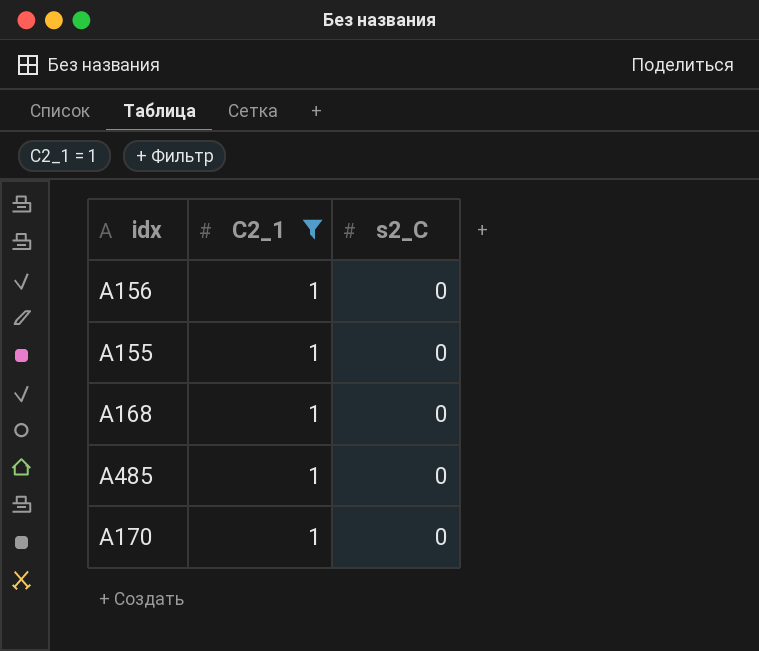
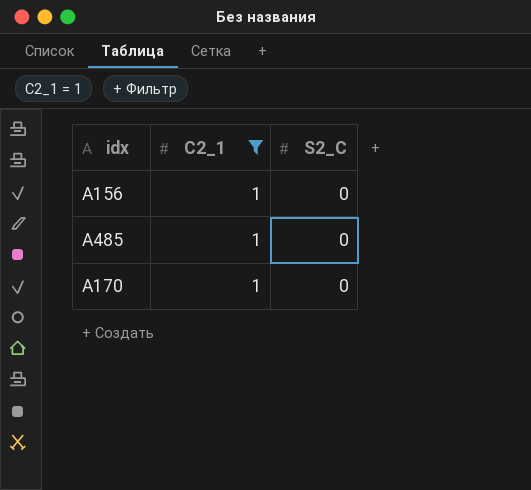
column name: s2_C -> S2_C
row A155: 1 | 0 -> none
row A168: 1 | 0 -> none

